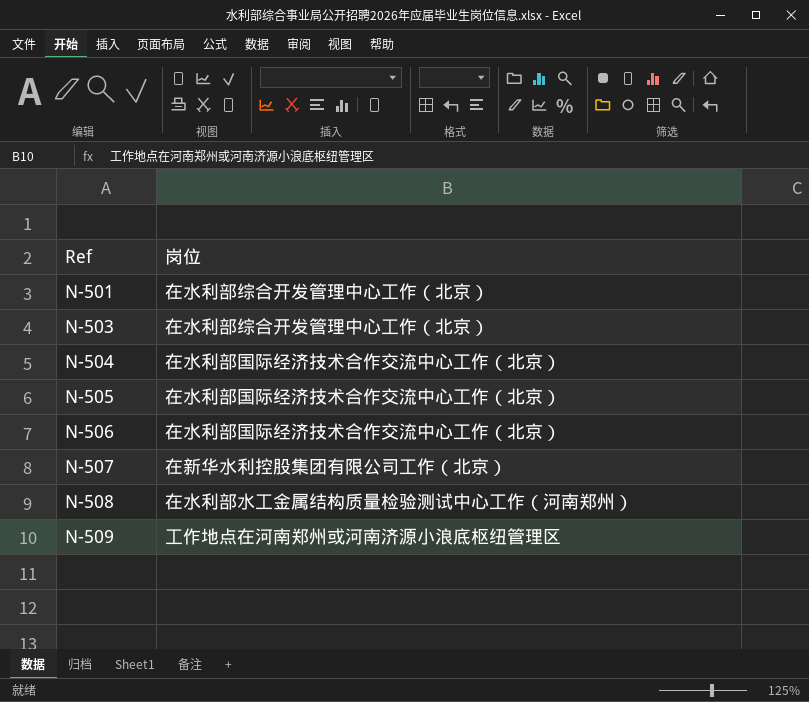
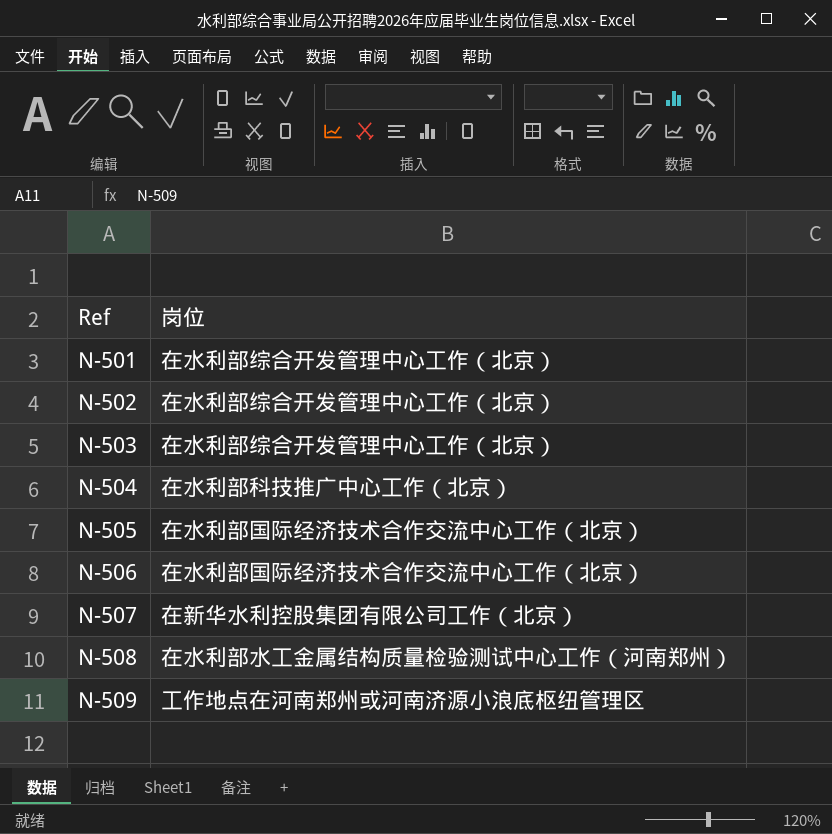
row N-502: none -> 在水利部综合开发管理中心工作（北京）
N-504 | 岗位: 在水利部国际经济技术合作交流中心工作（北京） -> 在水利部科技推广中心工作（北京）

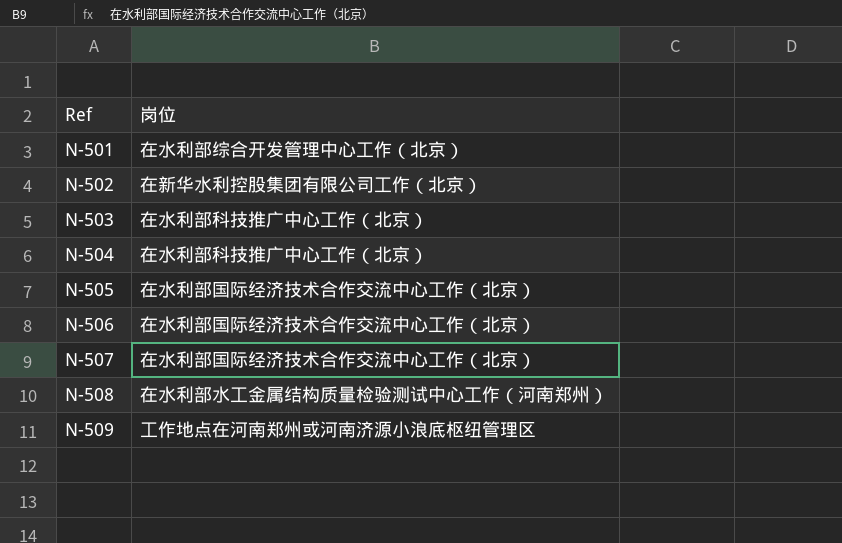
N-502 | 岗位: 在水利部综合开发管理中心工作（北京） -> 在新华水利控股集团有限公司工作（北京）
N-503 | 岗位: 在水利部综合开发管理中心工作（北京） -> 在水利部科技推广中心工作（北京）
N-507 | 岗位: 在新华水利控股集团有限公司工作（北京） -> 在水利部国际经济技术合作交流中心工作（北京）

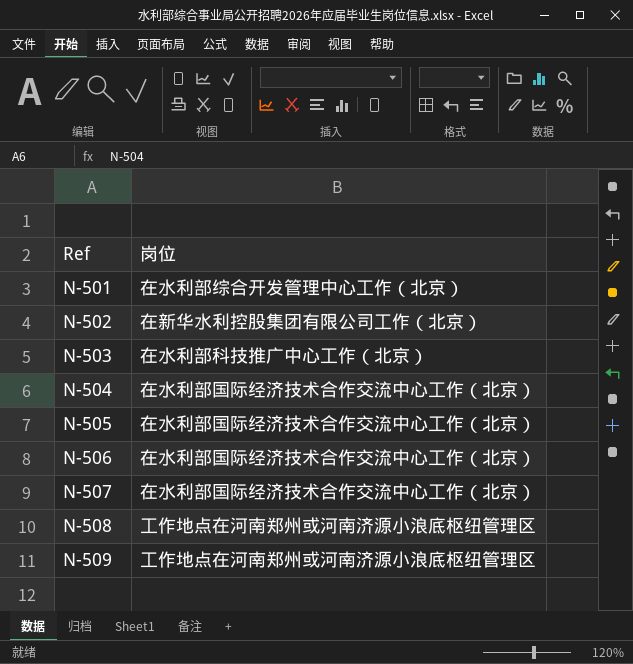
N-504 | 岗位: 在水利部科技推广中心工作（北京） -> 在水利部国际经济技术合作交流中心工作（北京）
N-508 | 岗位: 在水利部水工金属结构质量检验测试中心工作（河南郑州） -> 工作地点在河南郑州或河南济源小浪底枢纽管理区

